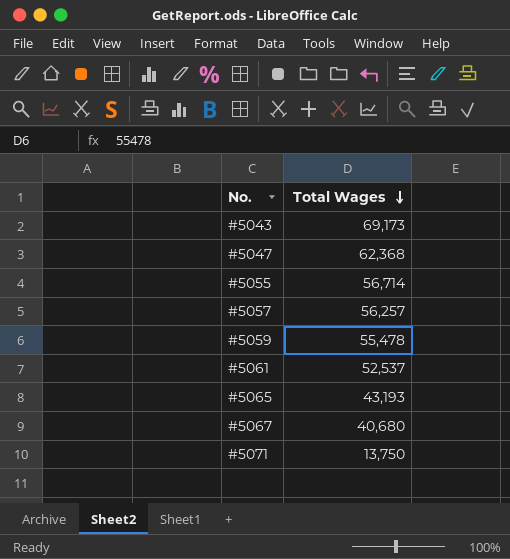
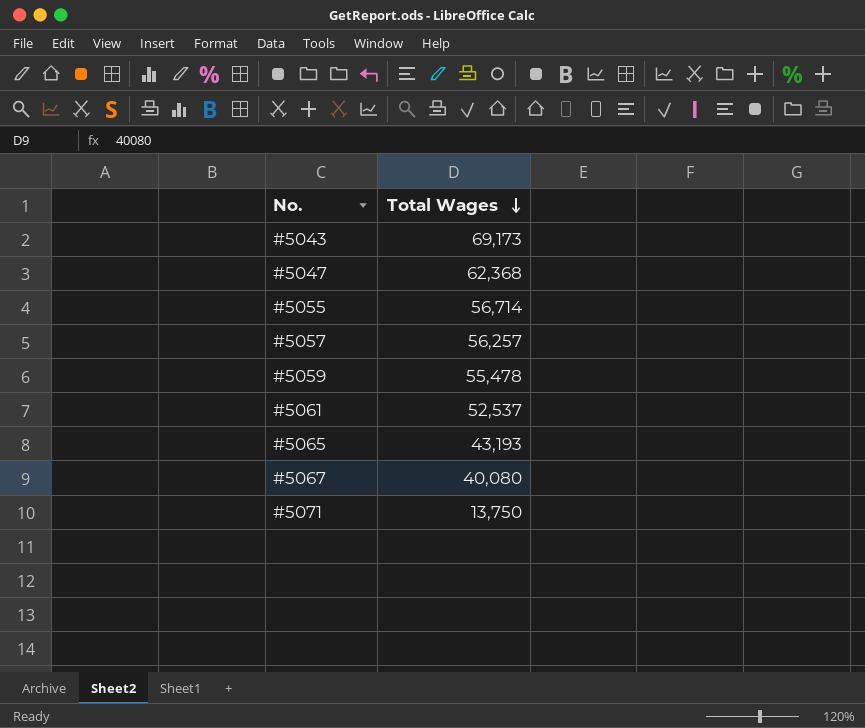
#5067 | Total Wages: 40,680 -> 40,080

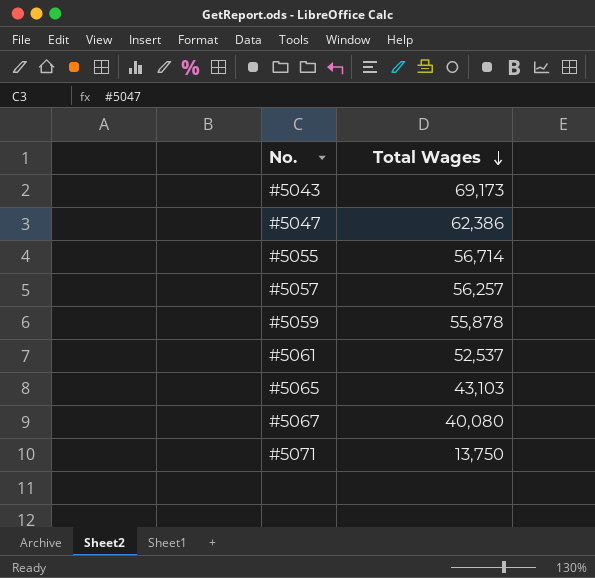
#5047 | Total Wages: 62,368 -> 62,386
#5059 | Total Wages: 55,478 -> 55,878
#5065 | Total Wages: 43,193 -> 43,103

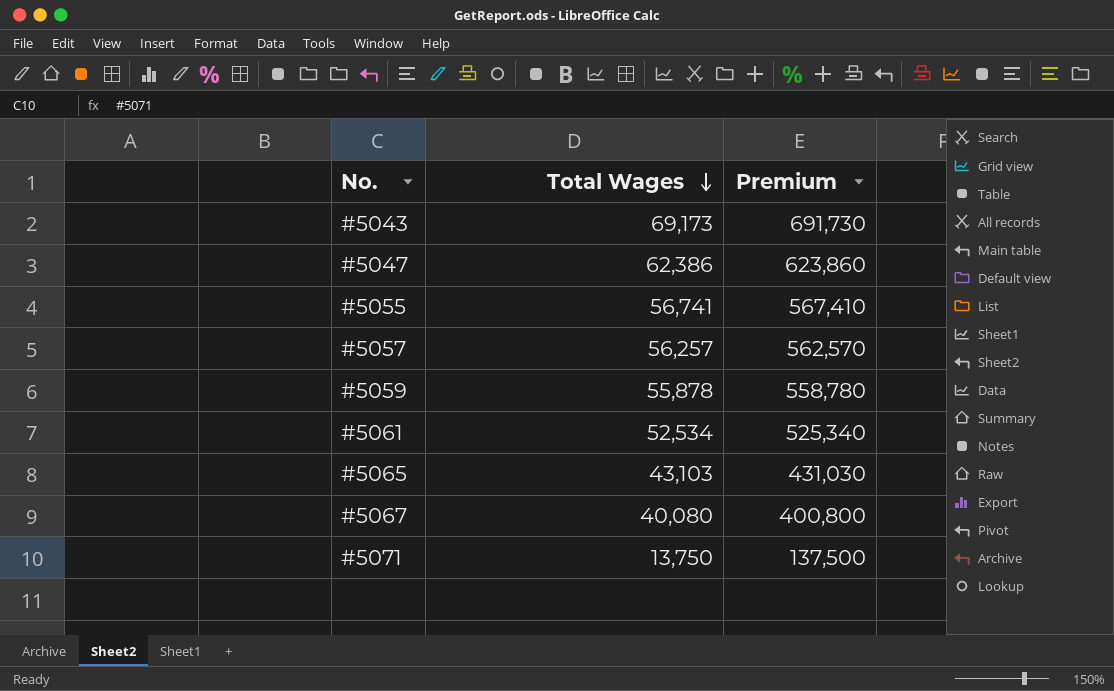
column Premium | formula: none -> [Total Wages] * 10
#5055 | Total Wages: 56,714 -> 56,741
#5061 | Total Wages: 52,537 -> 52,534

